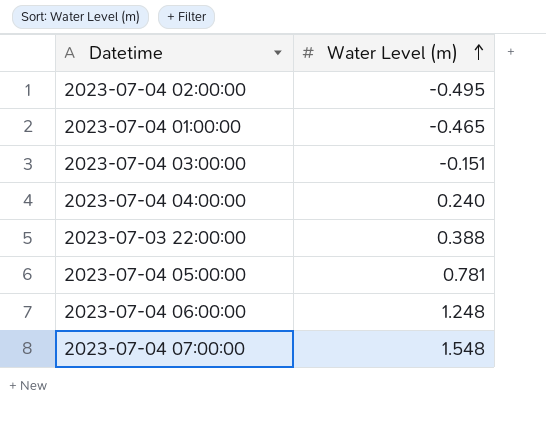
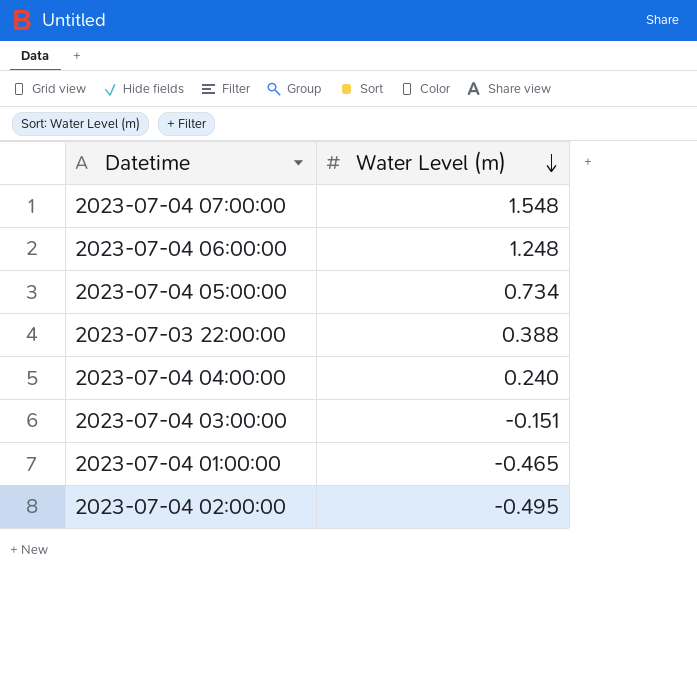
row order: Water Level (m) ascending -> Water Level (m) descending
2023-07-04 05:00:00 | Water Level (m): 0.781 -> 0.734

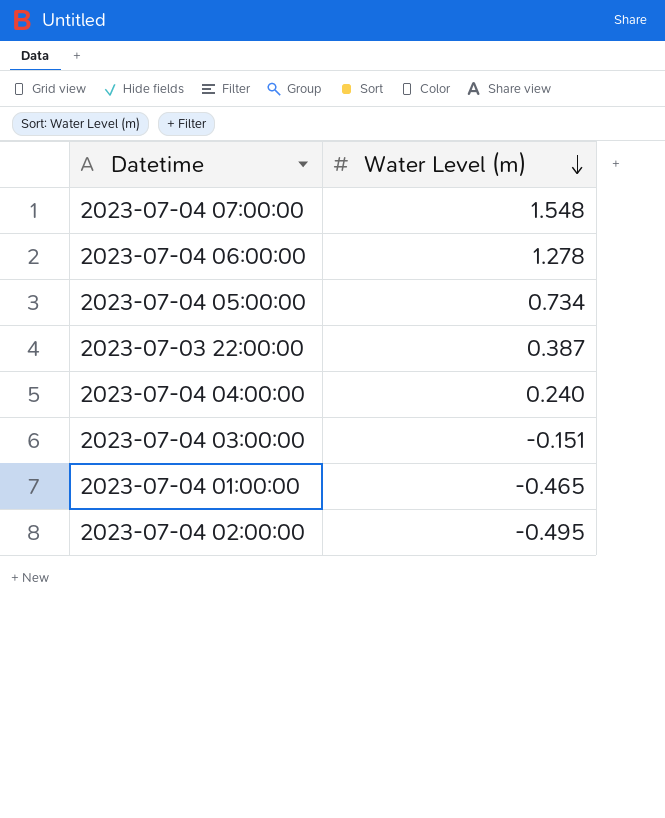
2023-07-04 06:00:00 | Water Level (m): 1.248 -> 1.278
2023-07-03 22:00:00 | Water Level (m): 0.388 -> 0.387

